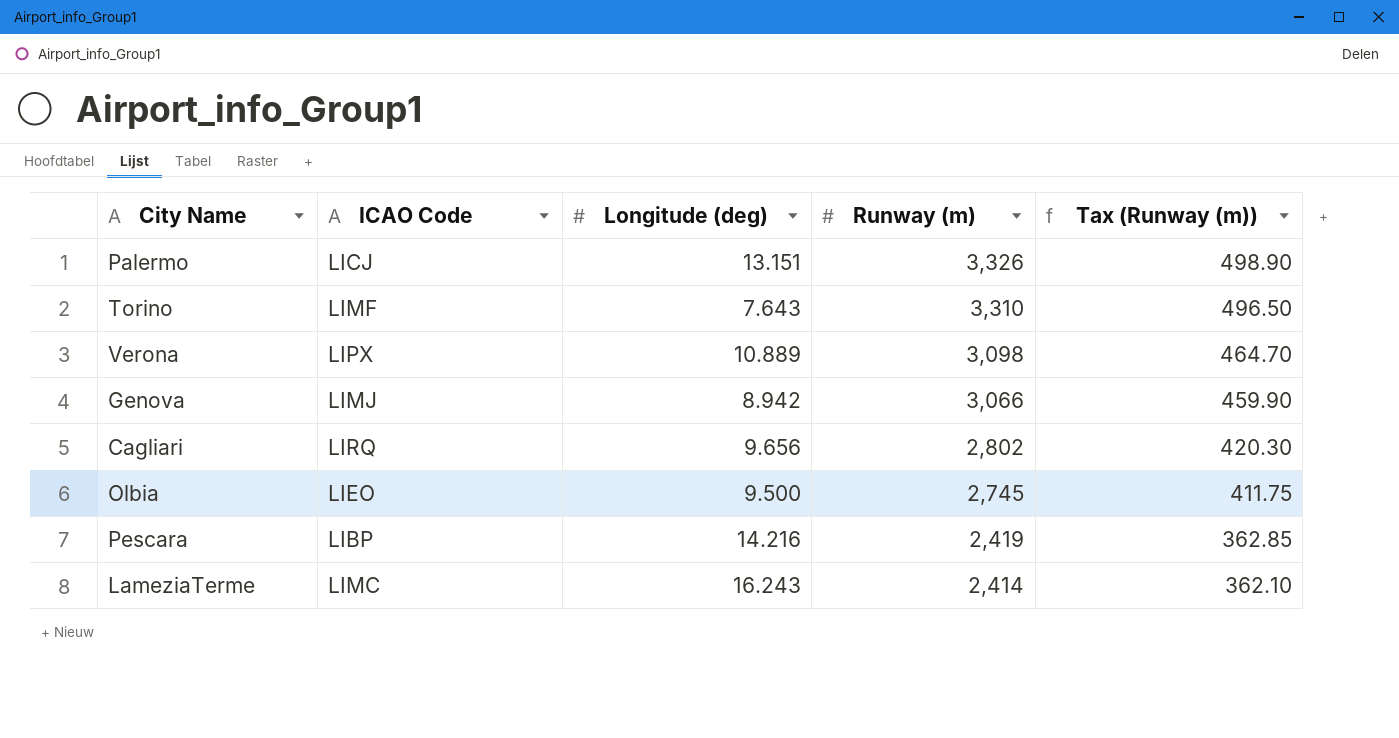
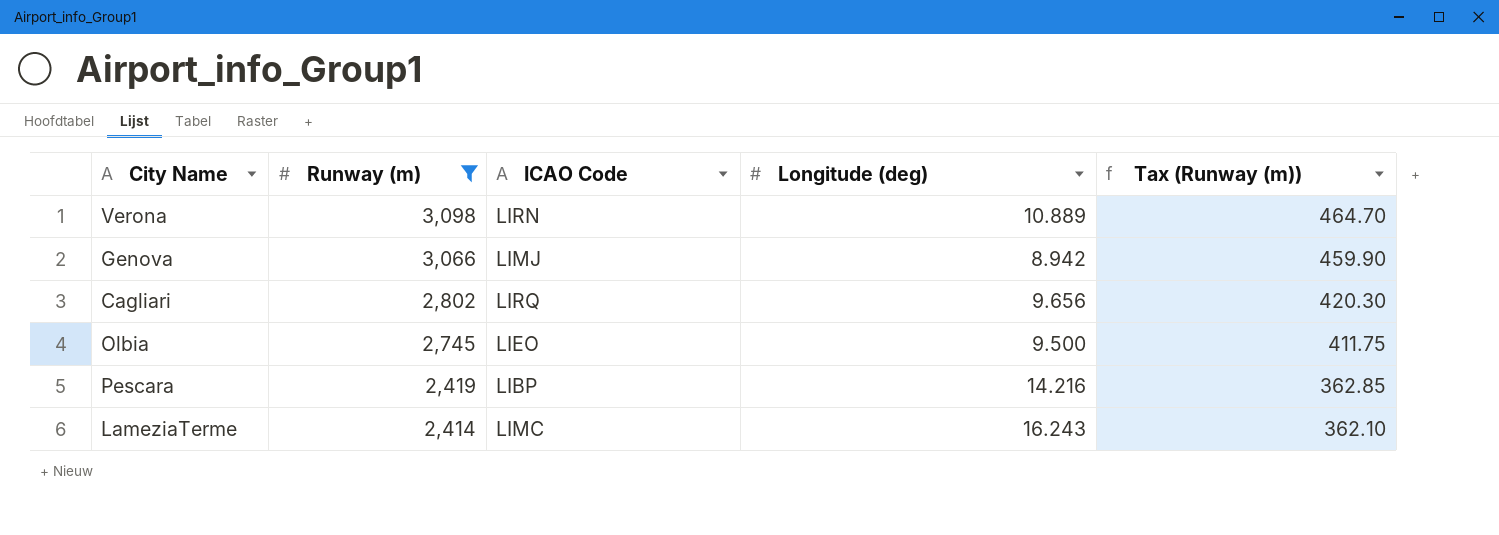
filter: none -> Runway (m) <= 3,098
column Runway (m) | position: 4 -> 2
Verona | ICAO Code: LIPX -> LIRN

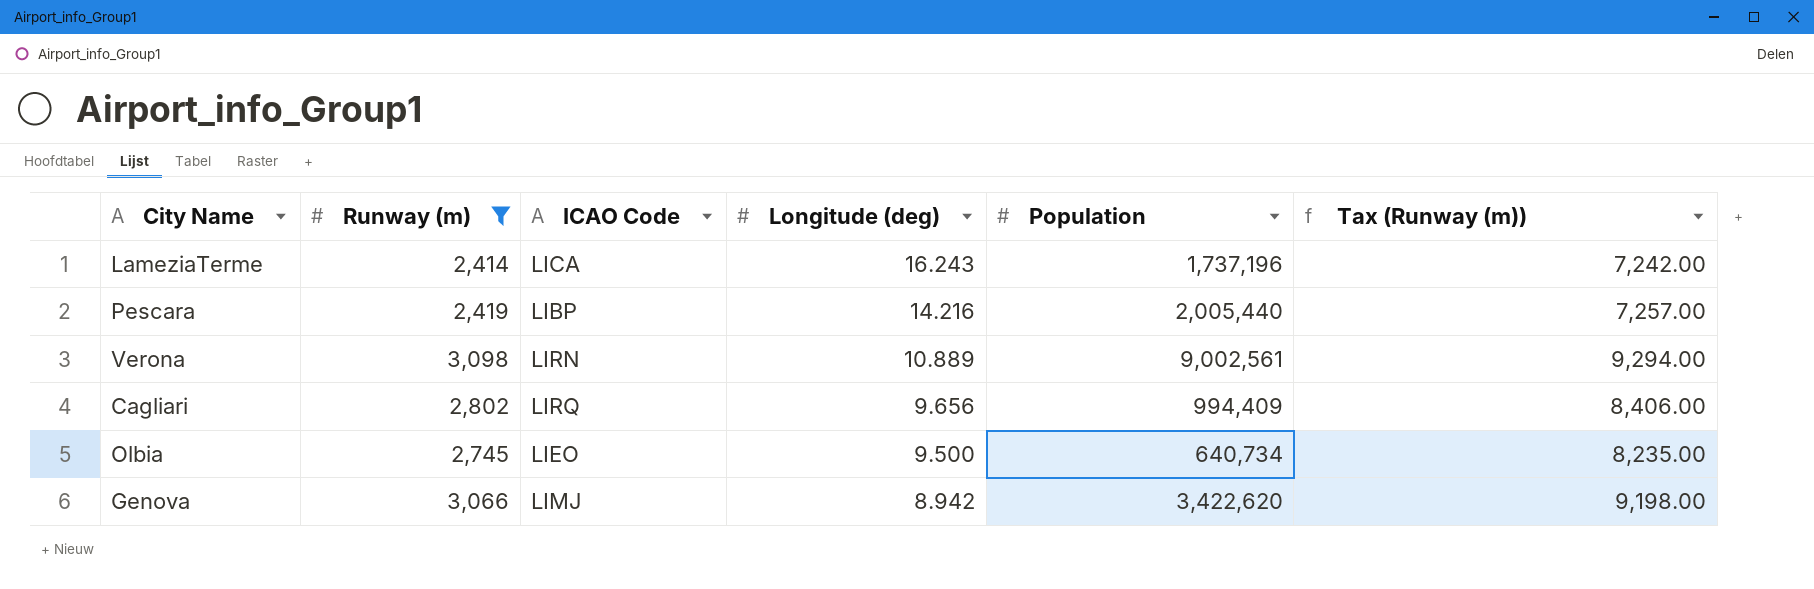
row order: Runway (m) descending -> Longitude (deg) descending
column Population | position: none -> 5
column Tax (Runway (m)) | formula: [Runway (m)] * 0.15 -> [Runway (m)] * 3
LameziaTerme | ICAO Code: LIMC -> LICA

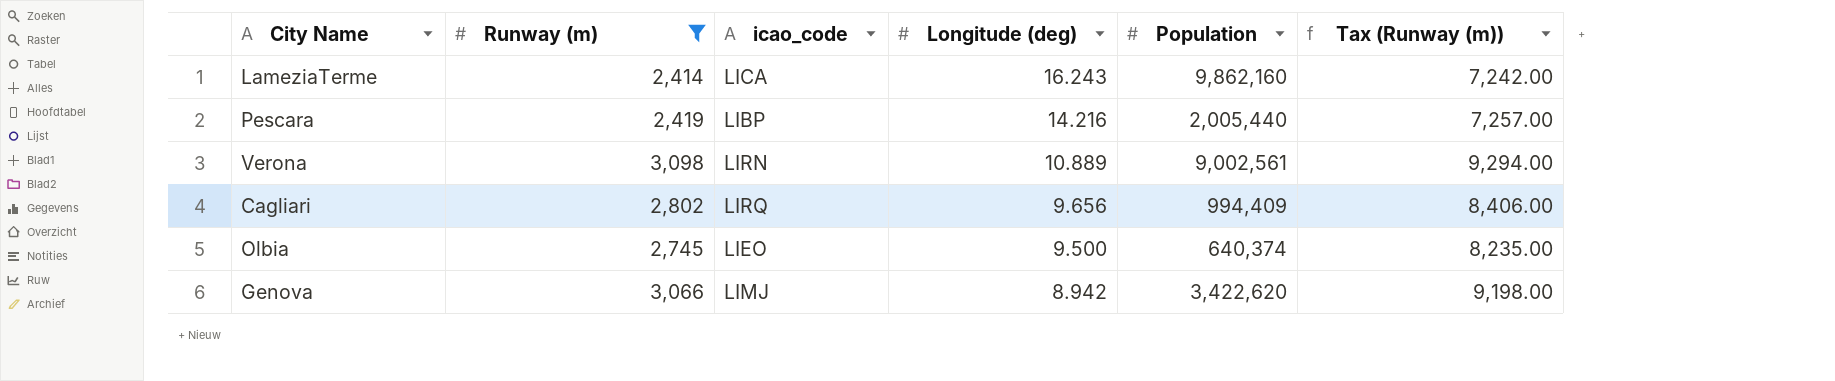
column name: ICAO Code -> icao_code
LameziaTerme | Population: 1,737,196 -> 9,862,160
Olbia | Population: 640,734 -> 640,374

